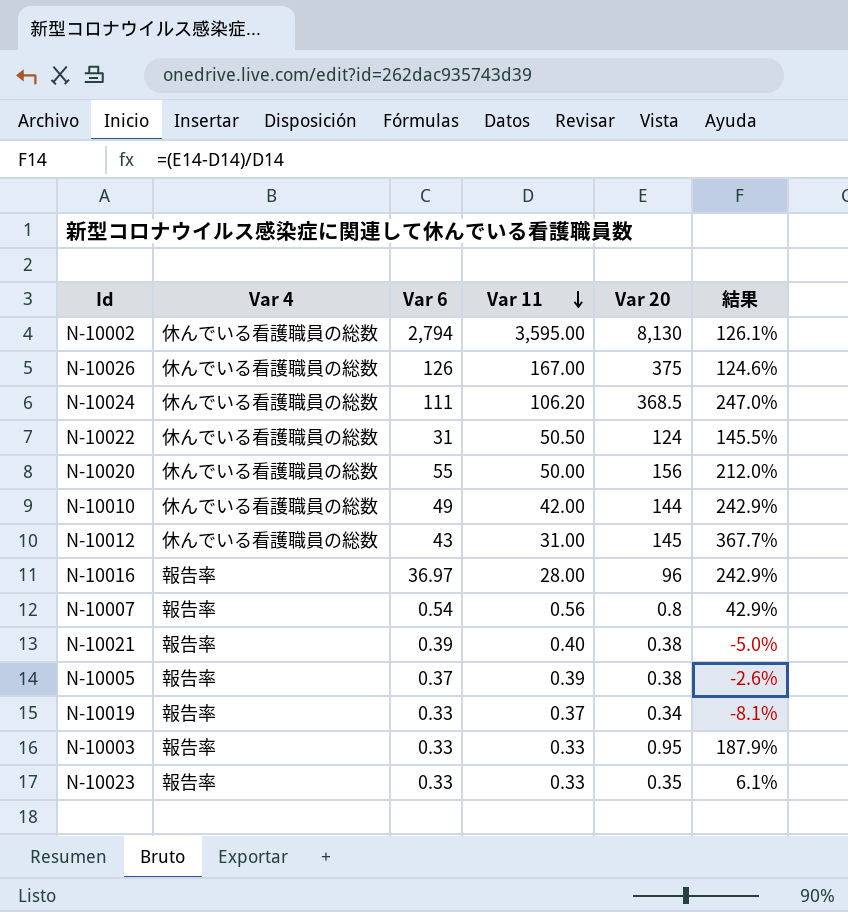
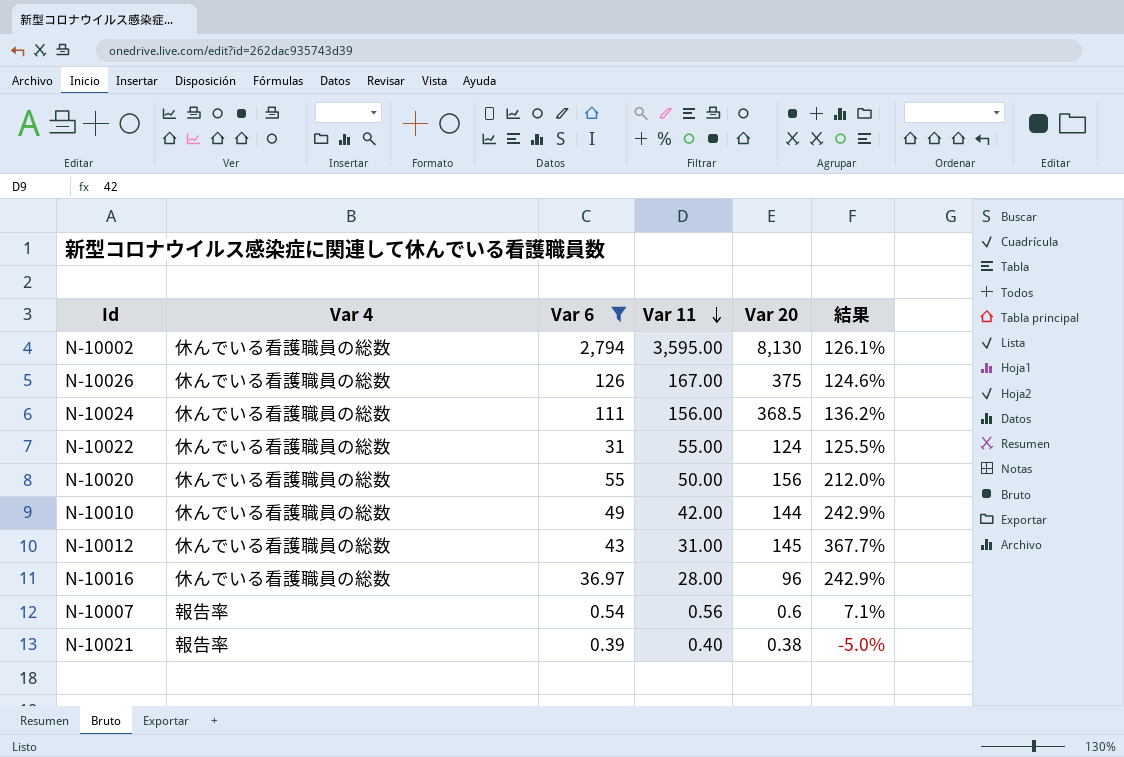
filter: none -> Var 6 >= 0.39
N-10024 | Var 11: 106.20 -> 156.00
N-10024 | 結果: 247.0% -> 136.2%
N-10022 | Var 11: 50.50 -> 55.00
N-10022 | 結果: 145.5% -> 125.5%
N-10016 | Var 4: 報告率 -> 休んでいる看護職員の総数
N-10007 | Var 20: 0.8 -> 0.6
N-10007 | 結果: 42.9% -> 7.1%

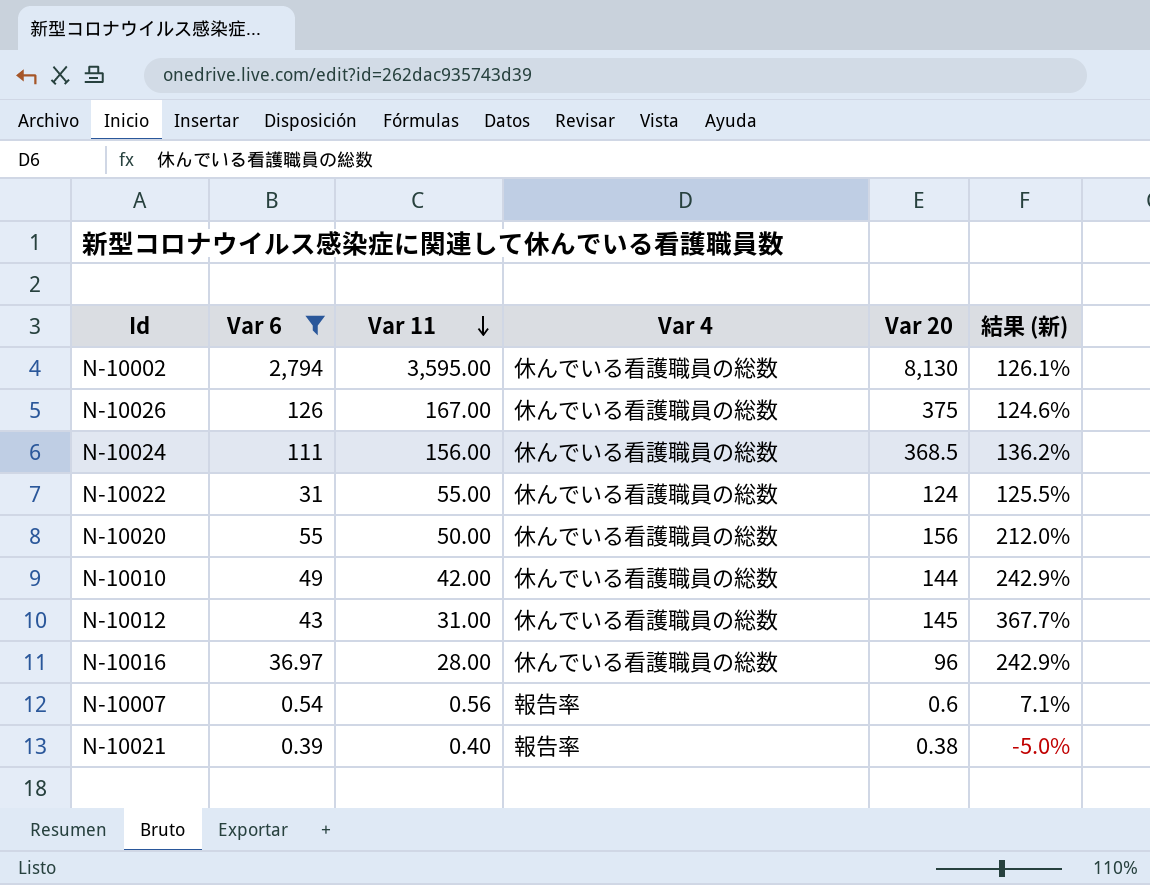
column Var 4 | position: 2 -> 4
column name: 結果 -> 結果 (新)

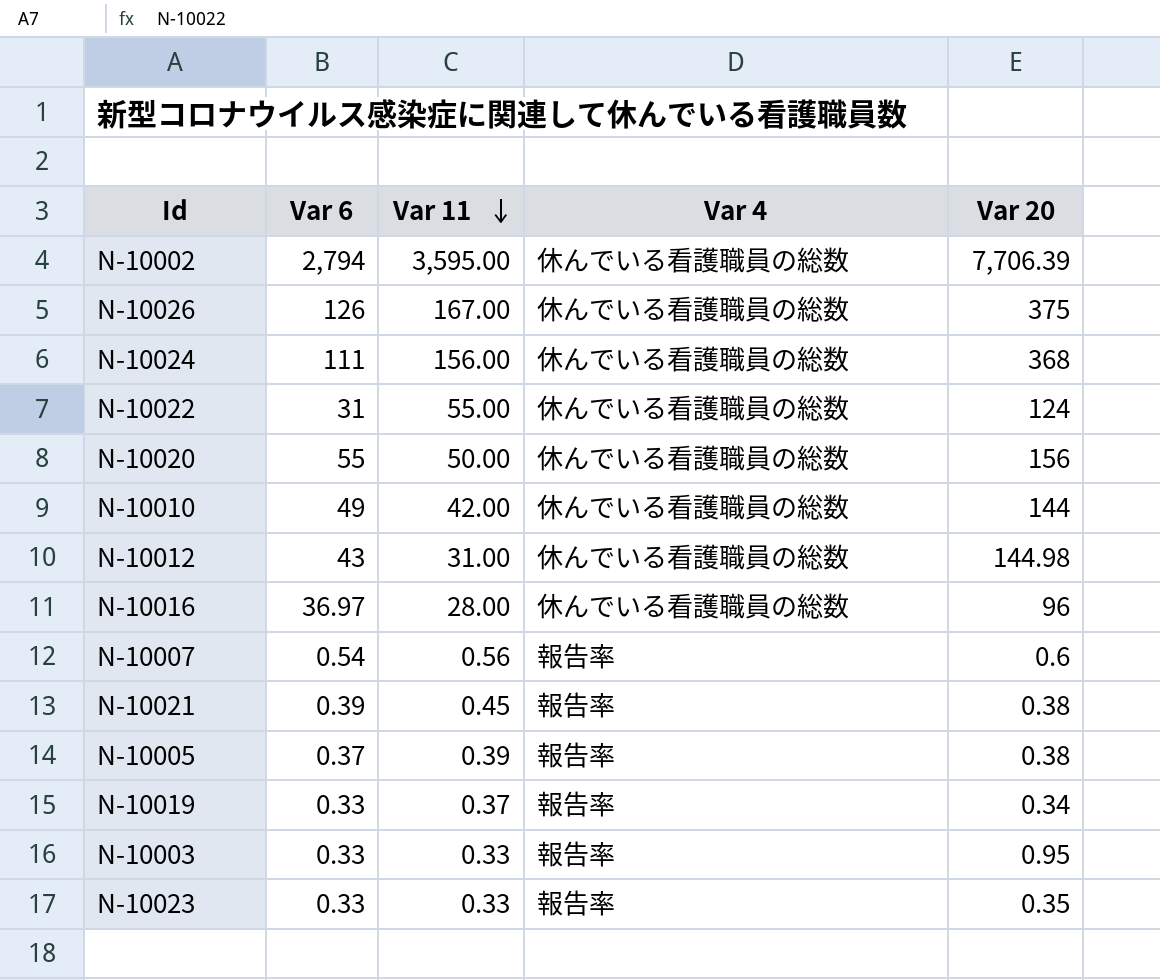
filter: Var 6 >= 0.39 -> none
column 結果 (新) | formula: ([Var 20] - [Var 11]) / [Var 11] -> none
N-10002 | Var 20: 8,130 -> 7,706.39
N-10024 | Var 20: 368.5 -> 368
N-10012 | Var 20: 145 -> 144.98
N-10021 | Var 11: 0.40 -> 0.45

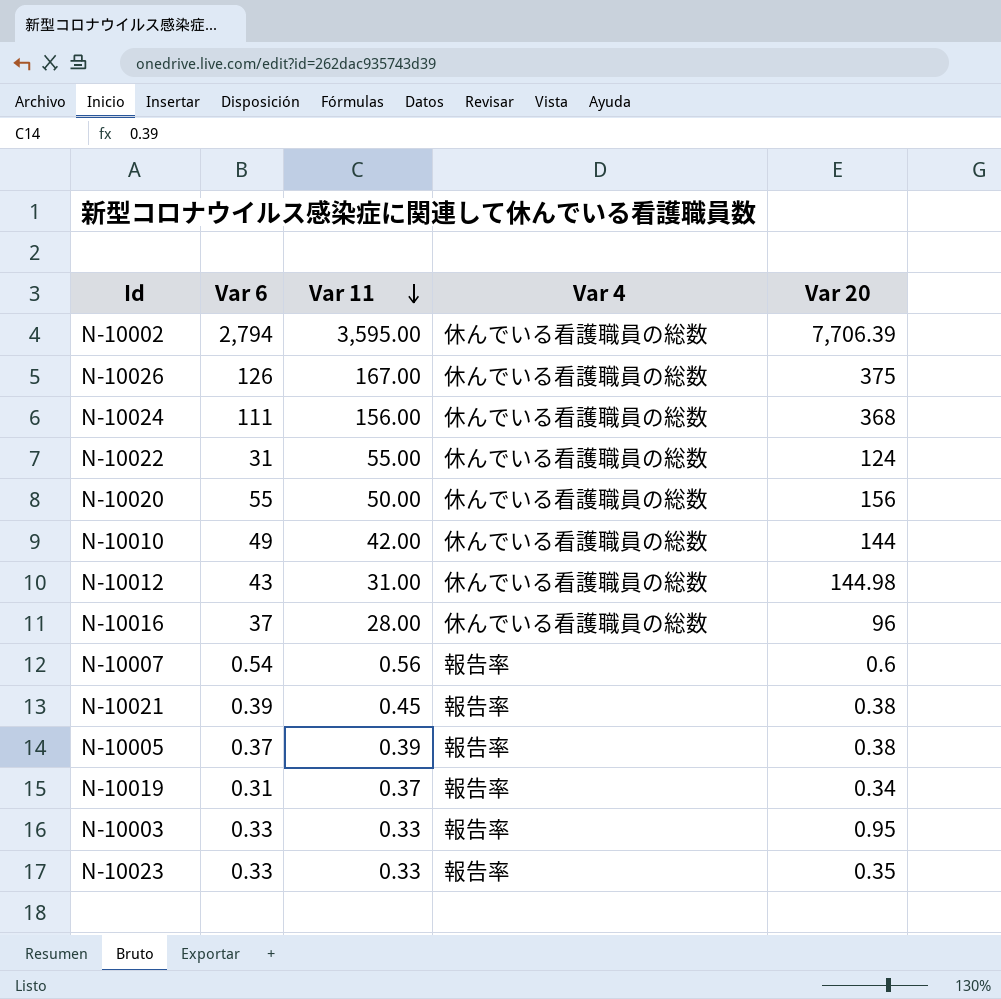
N-10016 | Var 6: 36.97 -> 37
N-10019 | Var 6: 0.33 -> 0.31

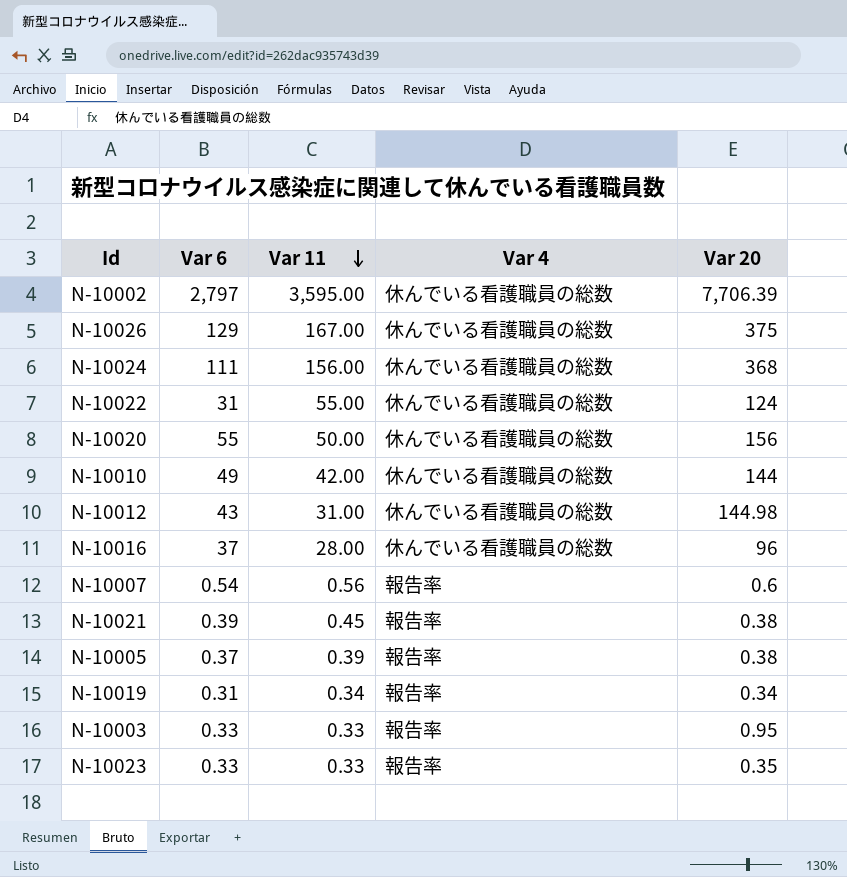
N-10002 | Var 6: 2,794 -> 2,797
N-10026 | Var 6: 126 -> 129
N-10019 | Var 11: 0.37 -> 0.34

